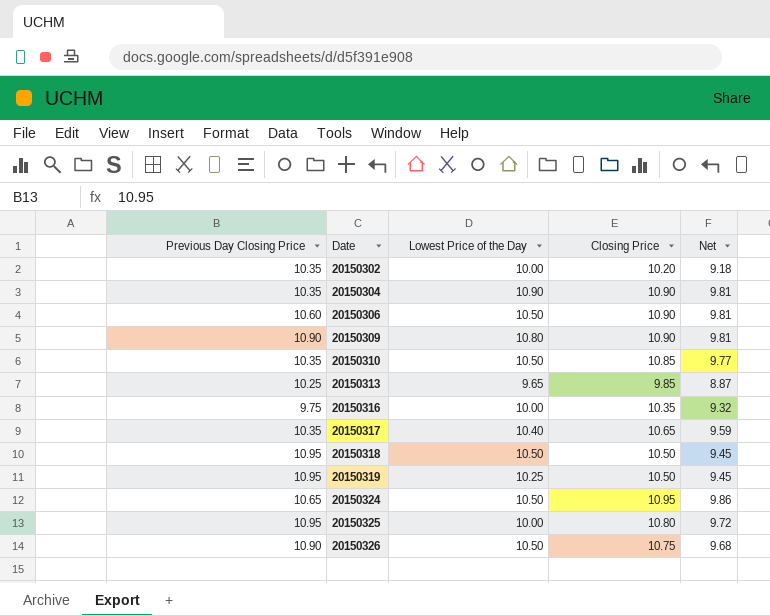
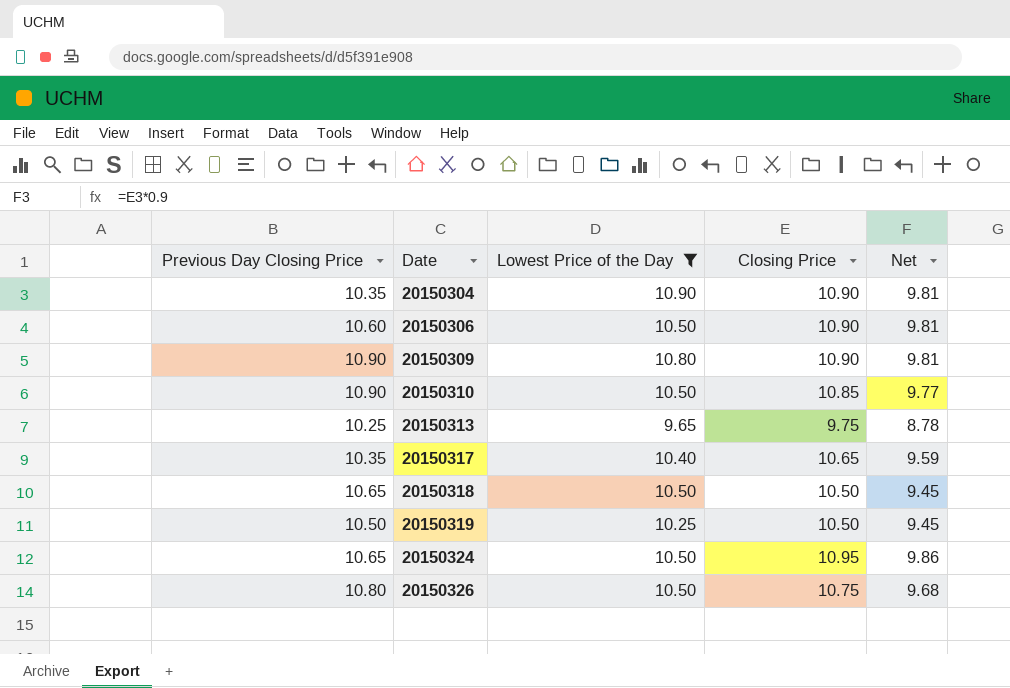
filter: none -> Lowest Price of the Day != 10.00
20150310 | Previous Day Closing Price: 10.35 -> 10.90
20150313 | Closing Price: 9.85 -> 9.75
20150313 | Net: 8.87 -> 8.78
20150318 | Previous Day Closing Price: 10.95 -> 10.65
20150319 | Previous Day Closing Price: 10.95 -> 10.50
20150326 | Previous Day Closing Price: 10.90 -> 10.80

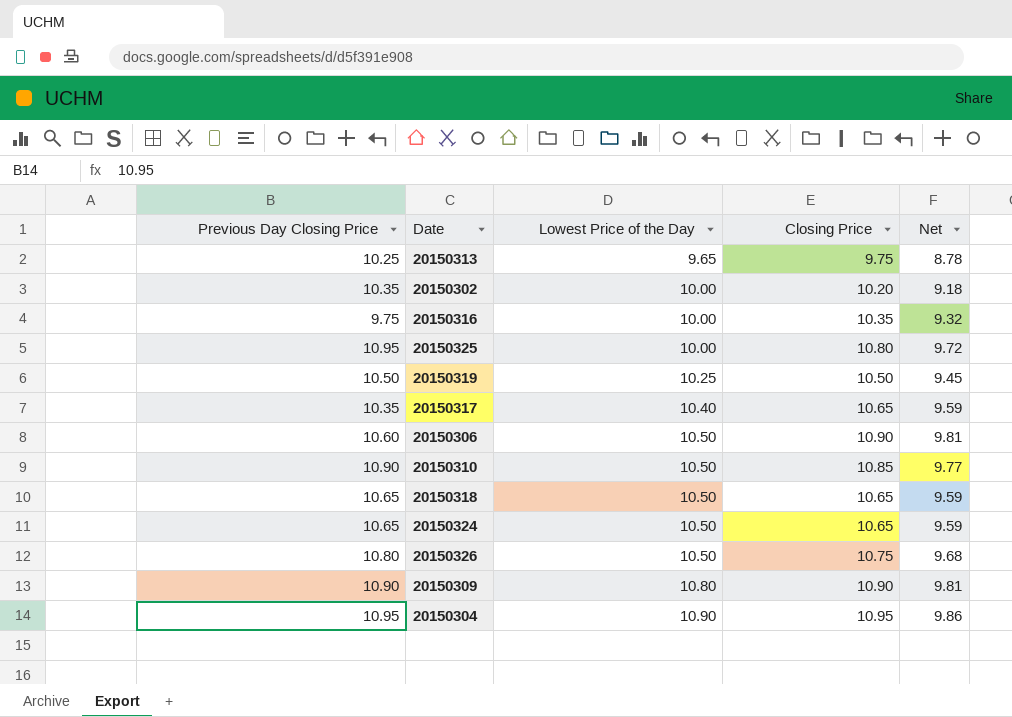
filter: Lowest Price of the Day != 10.00 -> none
row order: Date ascending -> Lowest Price of the Day ascending
20150318 | Closing Price: 10.50 -> 10.65
20150318 | Net: 9.45 -> 9.59
20150324 | Closing Price: 10.95 -> 10.65
20150324 | Net: 9.86 -> 9.59
20150304 | Previous Day Closing Price: 10.35 -> 10.95
20150304 | Closing Price: 10.90 -> 10.95
20150304 | Net: 9.81 -> 9.86

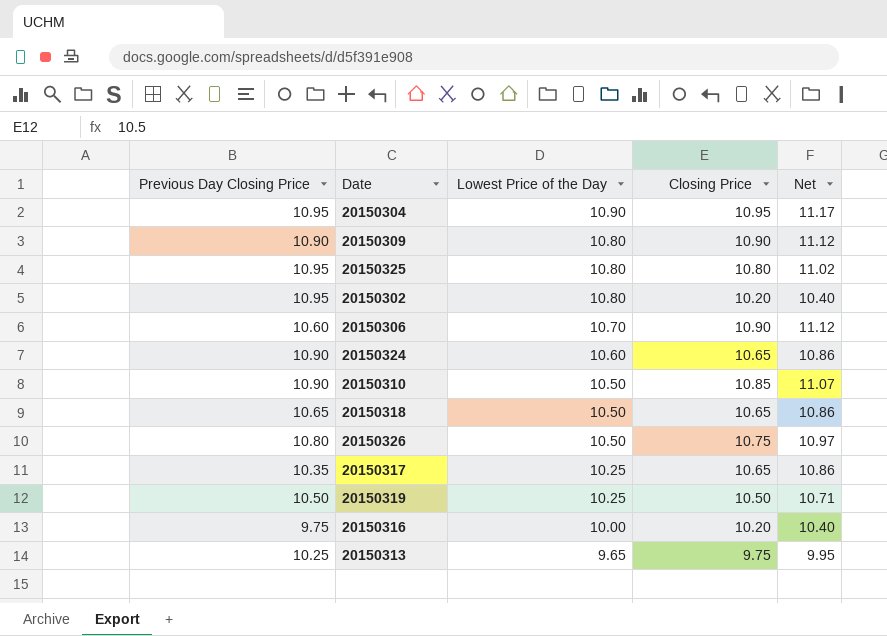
row order: Lowest Price of the Day ascending -> Lowest Price of the Day descending
column Net | formula: [Closing Price] * 0.9 -> [Closing Price] * 1.02
20150325 | Lowest Price of the Day: 10.00 -> 10.80
20150302 | Previous Day Closing Price: 10.35 -> 10.95
20150302 | Lowest Price of the Day: 10.00 -> 10.80
20150306 | Lowest Price of the Day: 10.50 -> 10.70
20150324 | Previous Day Closing Price: 10.65 -> 10.90
20150324 | Lowest Price of the Day: 10.50 -> 10.60
20150317 | Lowest Price of the Day: 10.40 -> 10.25
20150316 | Closing Price: 10.35 -> 10.20

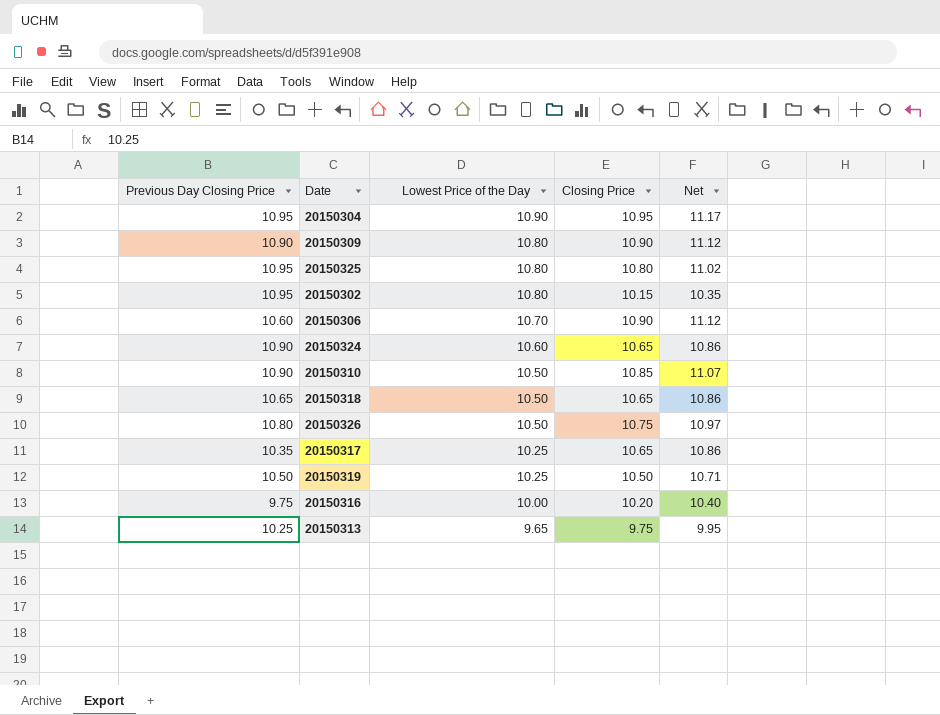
20150302 | Closing Price: 10.20 -> 10.15
20150302 | Net: 10.40 -> 10.35

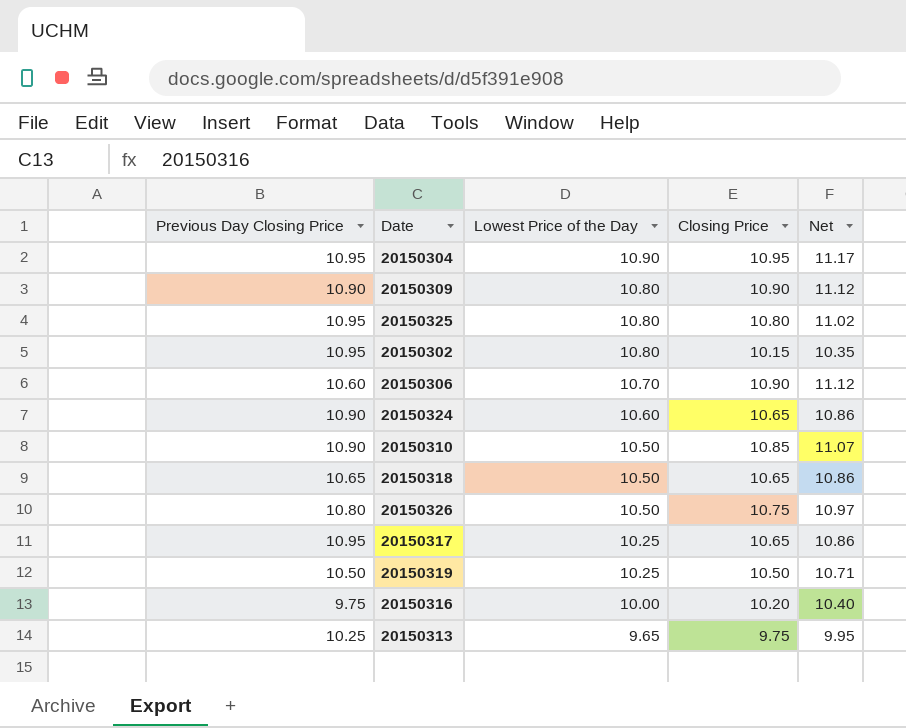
20150317 | Previous Day Closing Price: 10.35 -> 10.95

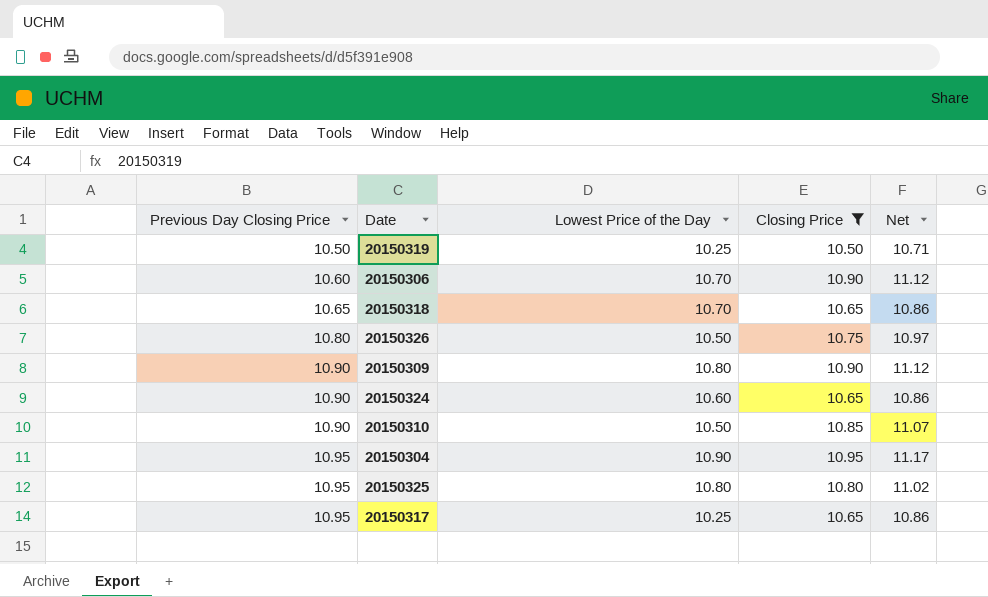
filter: none -> Closing Price >= 10.50
row order: Lowest Price of the Day descending -> Previous Day Closing Price ascending
20150318 | Lowest Price of the Day: 10.50 -> 10.70

